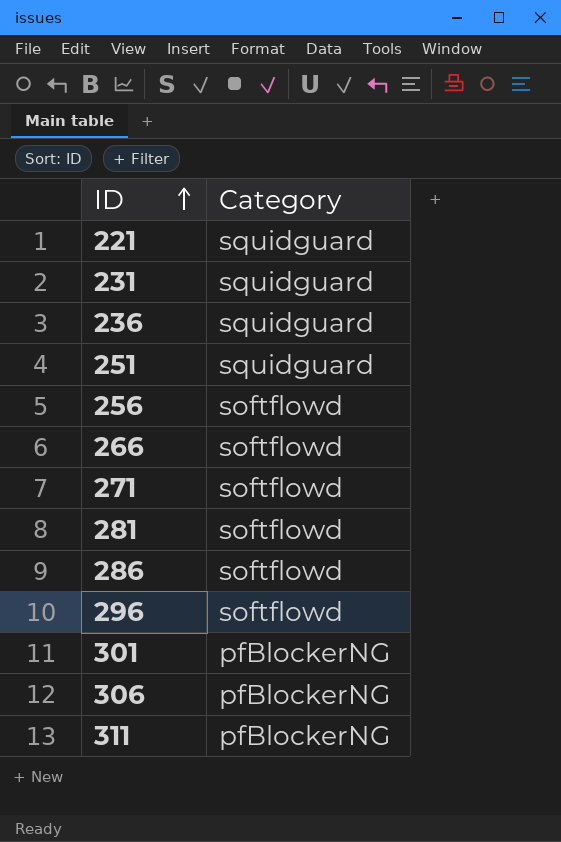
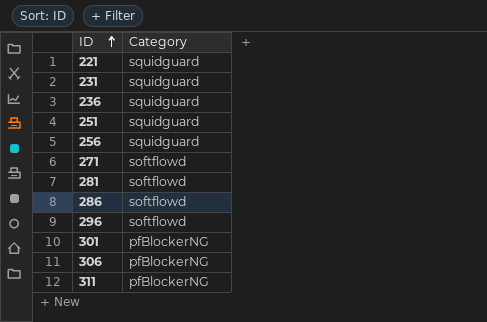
row 266: softflowd -> none
256 | Category: softflowd -> squidguard

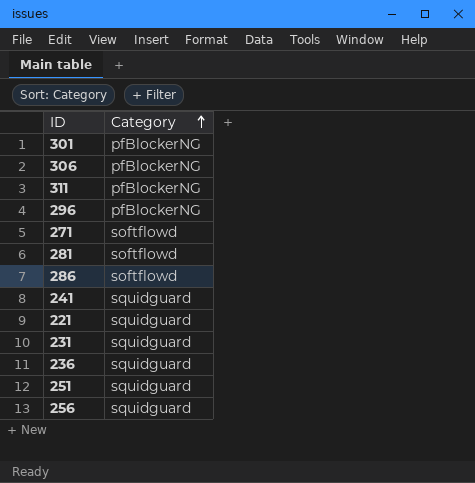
row order: ID ascending -> Category ascending
296 | Category: softflowd -> pfBlockerNG
row 241: none -> squidguard

